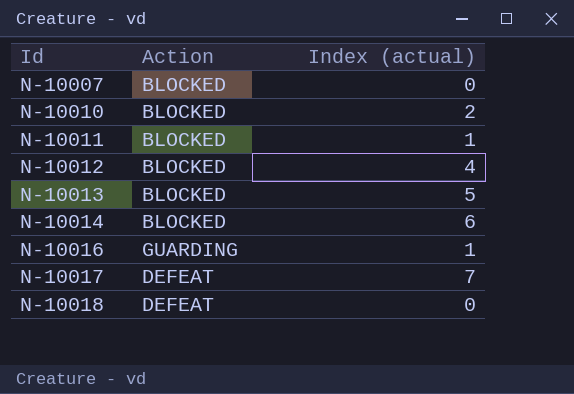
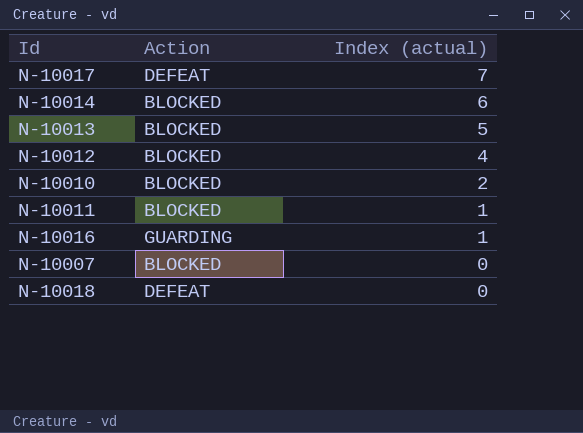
row order: Id ascending -> Index (actual) descending

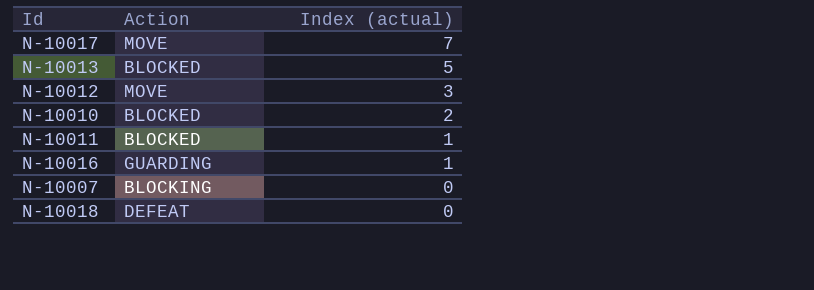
row N-10014: BLOCKED | 6 -> none
N-10017 | Action: DEFEAT -> MOVE
N-10012 | Action: BLOCKED -> MOVE
N-10012 | Index (actual): 4 -> 3
N-10007 | Action: BLOCKED -> BLOCKING

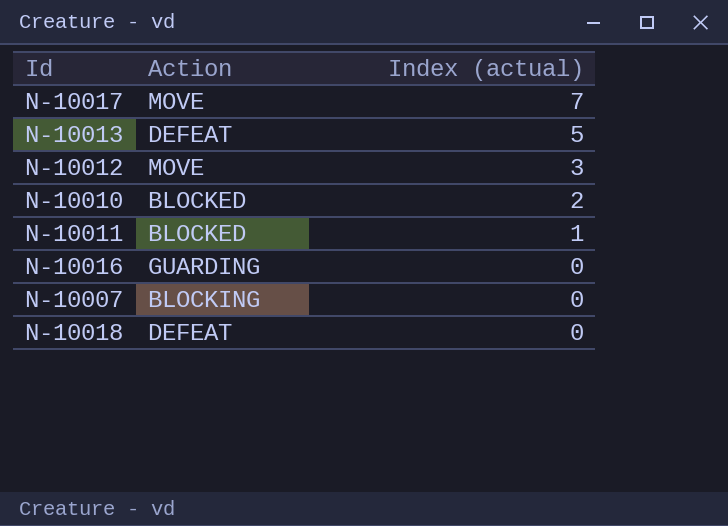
N-10013 | Action: BLOCKED -> DEFEAT
N-10016 | Index (actual): 1 -> 0

